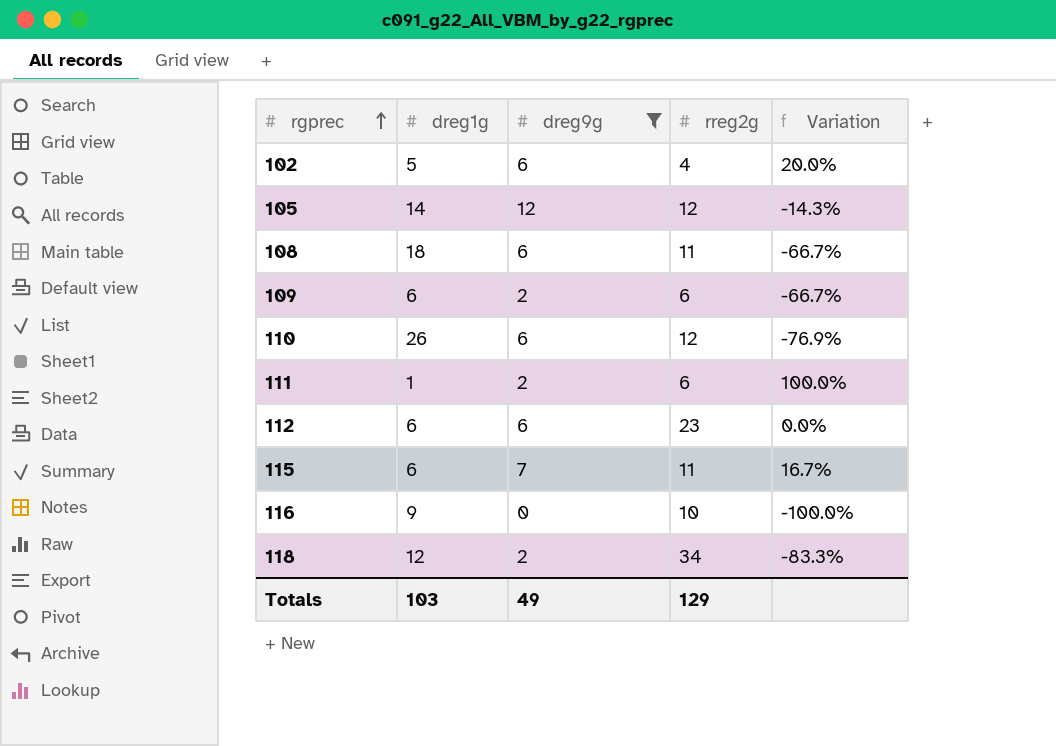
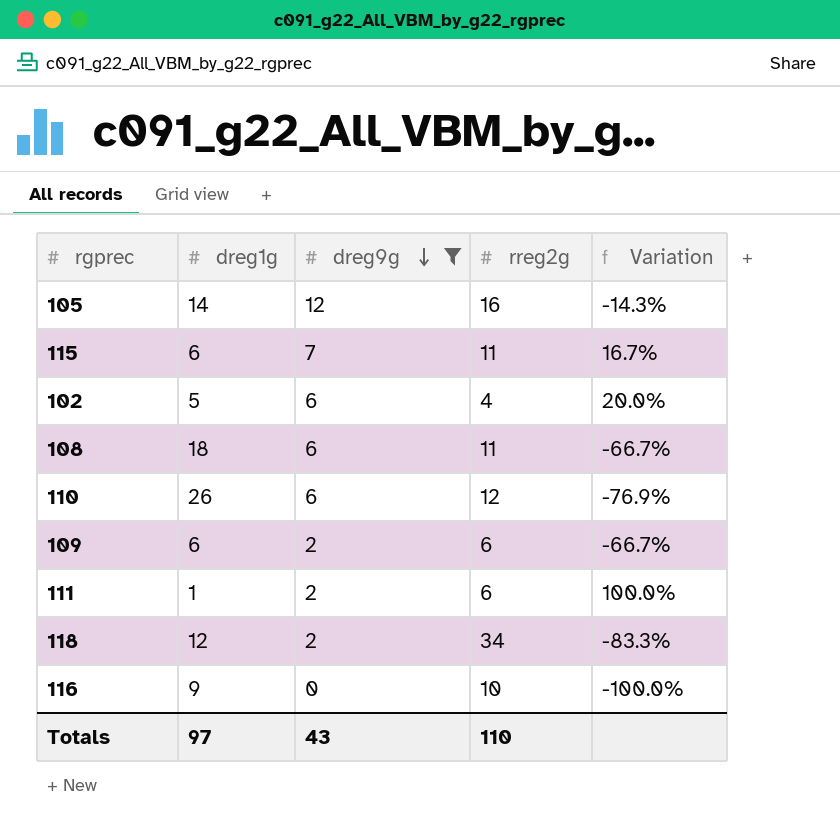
row order: rgprec ascending -> dreg9g descending
row 112: 6 | 6 | 23 | 0.0% -> none
105 | rreg2g: 12 -> 16
Totals | dreg1g: 103 -> 97
Totals | dreg9g: 49 -> 43
Totals | rreg2g: 129 -> 110

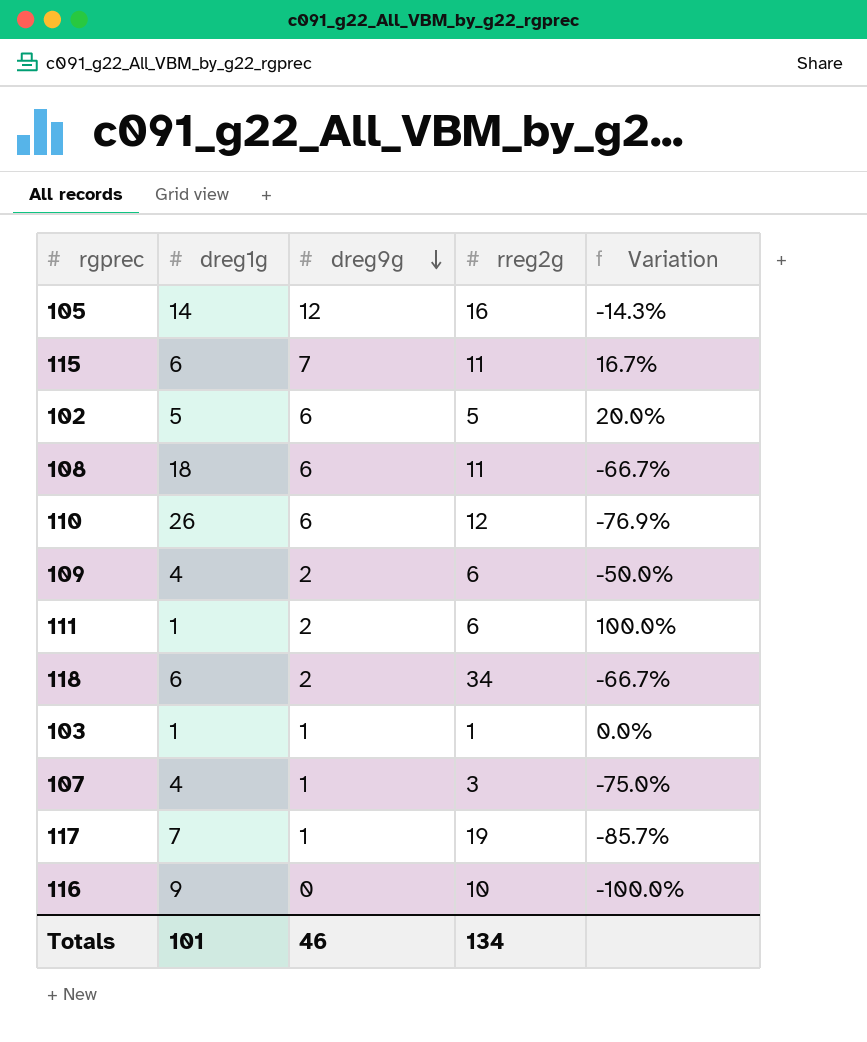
filter: dreg9g != 1 -> none
102 | rreg2g: 4 -> 5
109 | dreg1g: 6 -> 4
109 | Variation: -66.7% -> -50.0%
118 | dreg1g: 12 -> 6
118 | Variation: -83.3% -> -66.7%
Totals | dreg1g: 97 -> 101
Totals | dreg9g: 43 -> 46
Totals | rreg2g: 110 -> 134

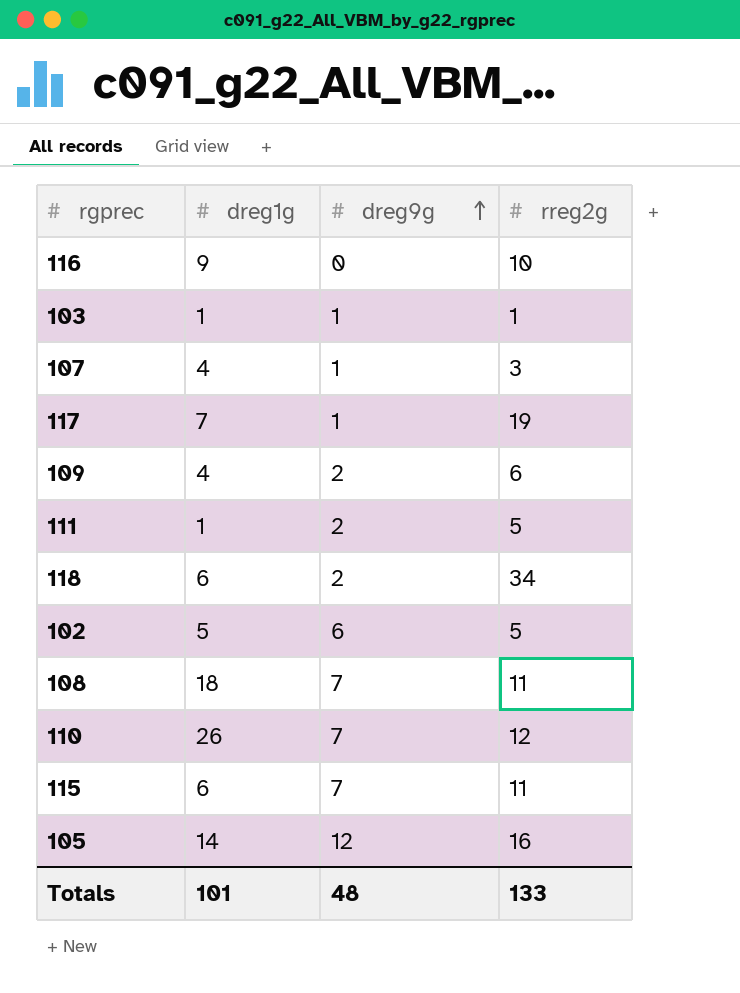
row order: dreg9g descending -> dreg9g ascending
column Variation | formula: ([dreg9g] - [dreg1g]) / [dreg1g] -> none
111 | rreg2g: 6 -> 5
108 | dreg9g: 6 -> 7
110 | dreg9g: 6 -> 7
Totals | dreg9g: 46 -> 48
Totals | rreg2g: 134 -> 133

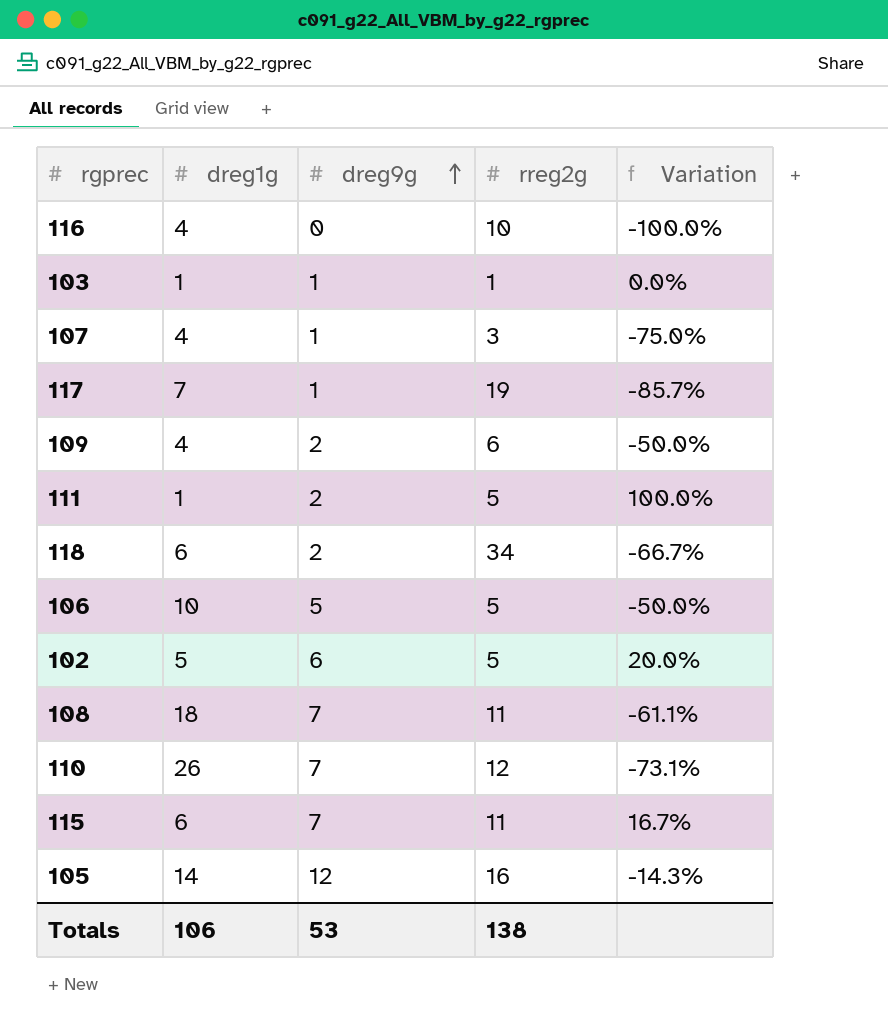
column Variation | formula: none -> ([dreg9g] - [dreg1g]) / [dreg1g]
116 | dreg1g: 9 -> 4
row 106: none -> 10 | 5 | 5 | -50.0%
Totals | dreg1g: 101 -> 106
Totals | dreg9g: 48 -> 53
Totals | rreg2g: 133 -> 138

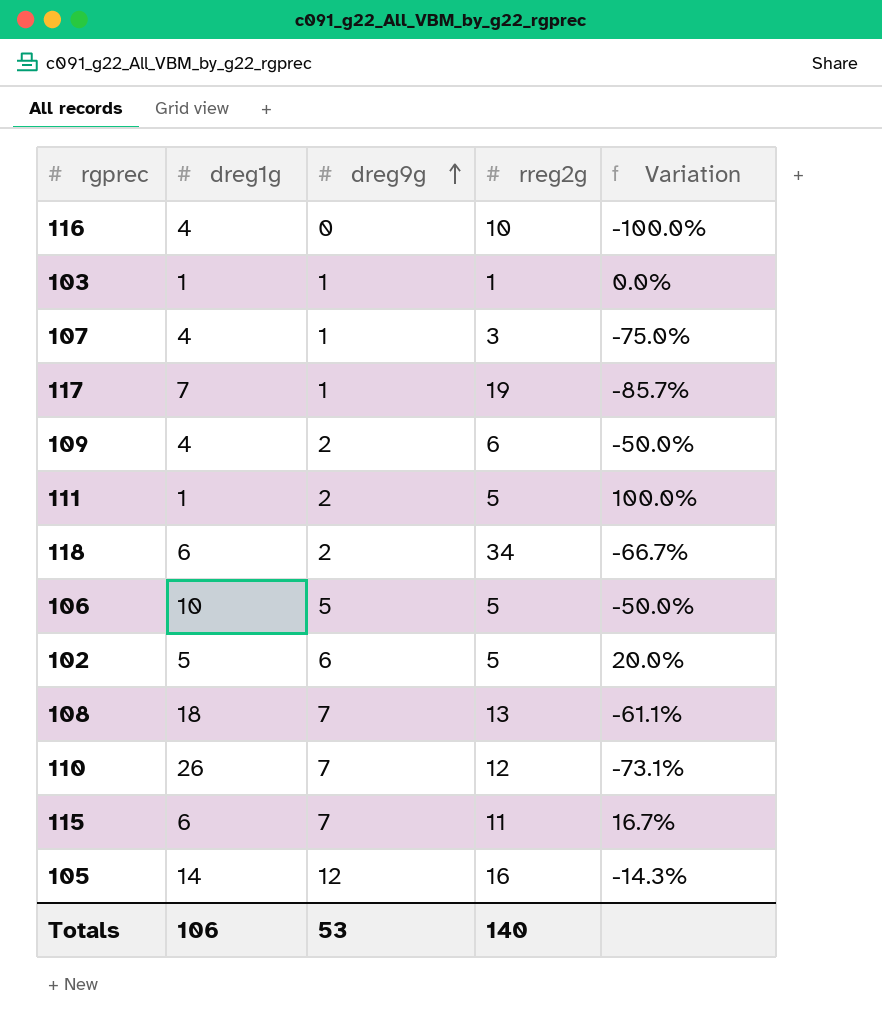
108 | rreg2g: 11 -> 13
Totals | rreg2g: 138 -> 140

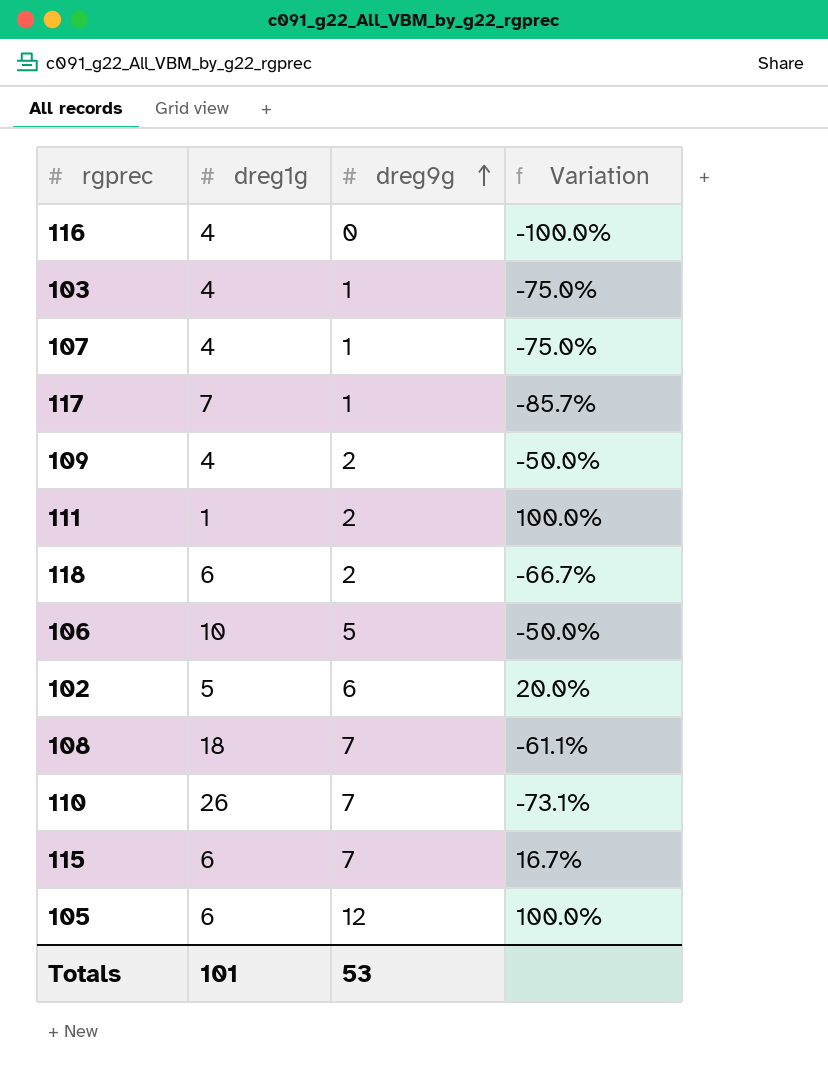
column rreg2g | position: 4 -> none
103 | dreg1g: 1 -> 4
103 | Variation: 0.0% -> -75.0%
105 | dreg1g: 14 -> 6
105 | Variation: -14.3% -> 100.0%
Totals | dreg1g: 106 -> 101

